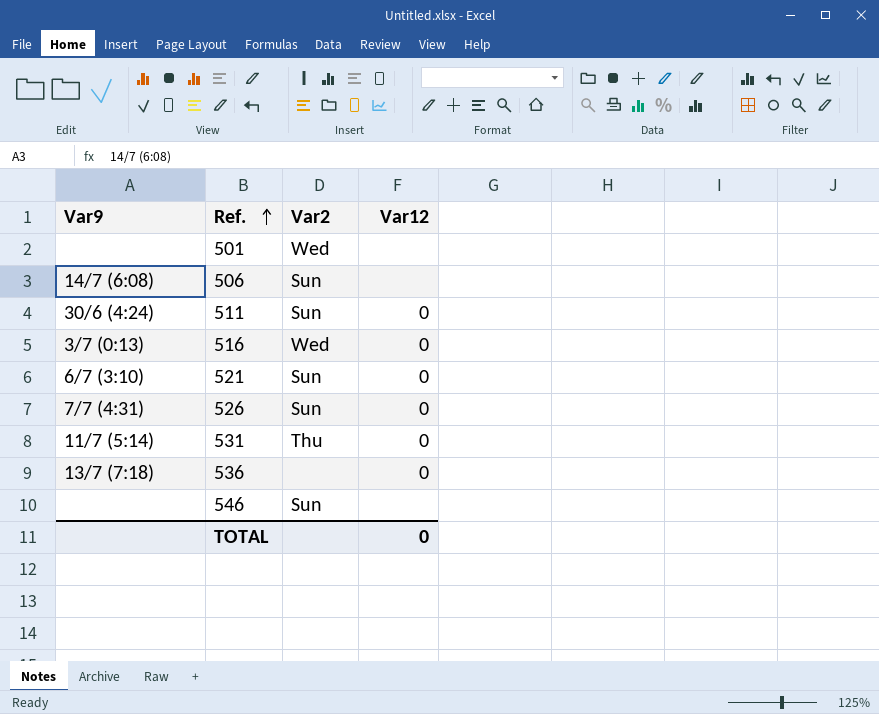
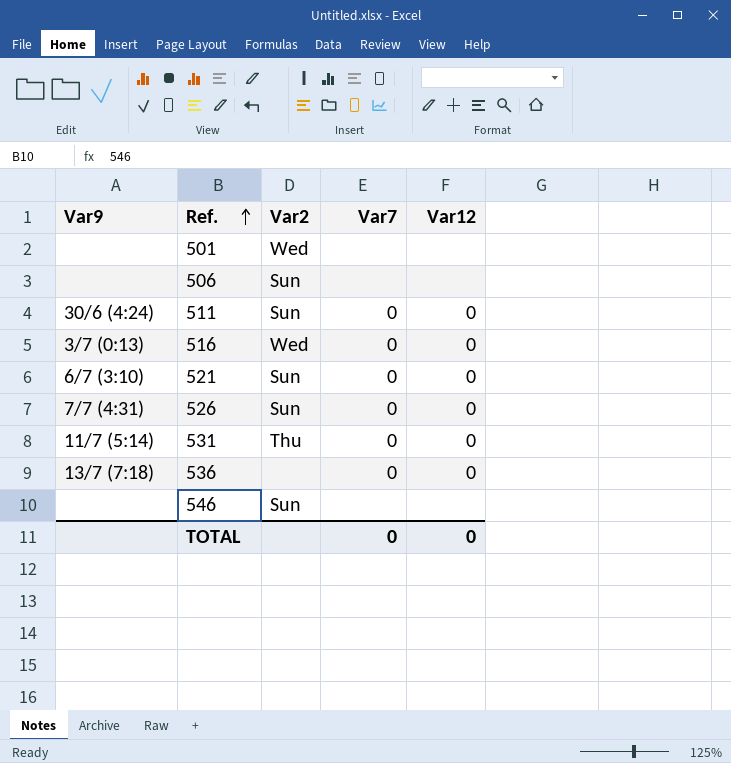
column Var7 | position: none -> 4
506 | Var9: 14/7 (6:08) -> none

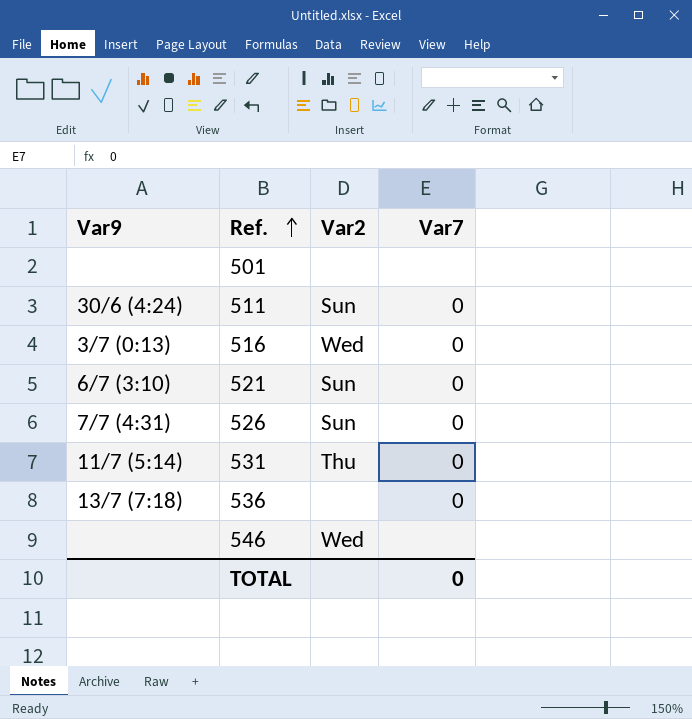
column Var12 | position: 5 -> none
row 506: none | Sun | none | none -> none
501 | Var2: Wed -> none
546 | Var2: Sun -> Wed

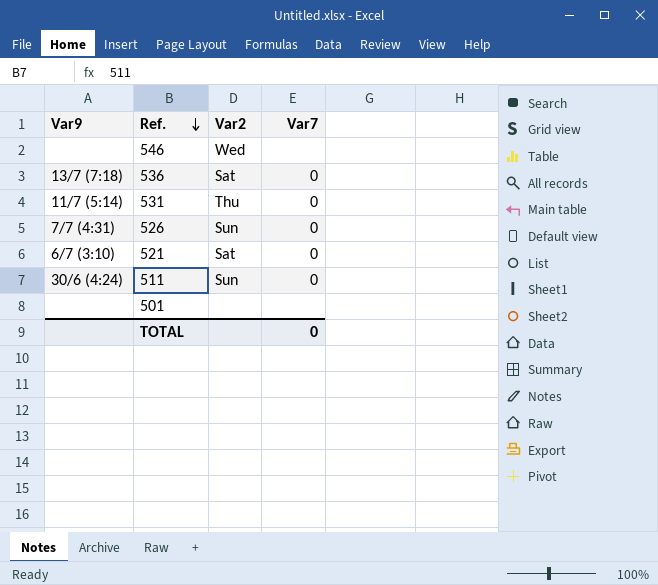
row order: Ref. ascending -> Ref. descending
row 516: 3/7 (0:13) | Wed | 0 -> none
536 | Var2: none -> Sat
521 | Var2: Sun -> Sat

